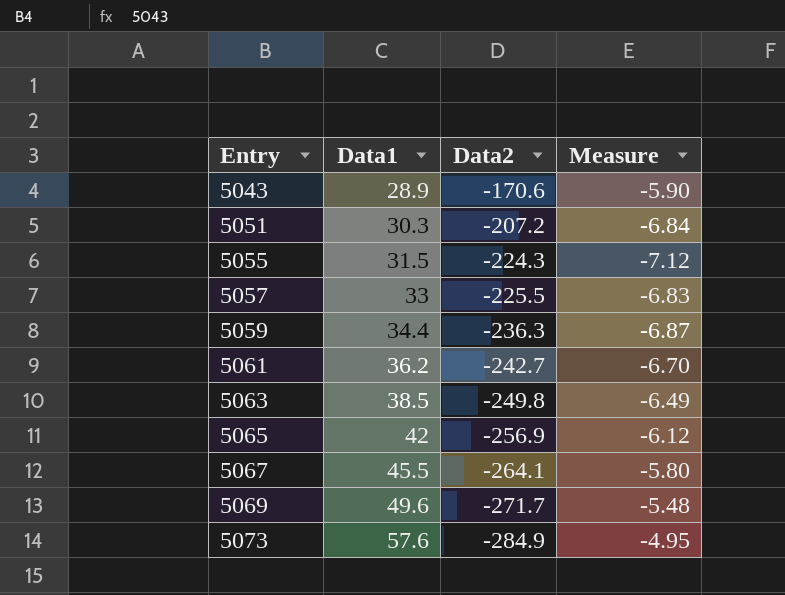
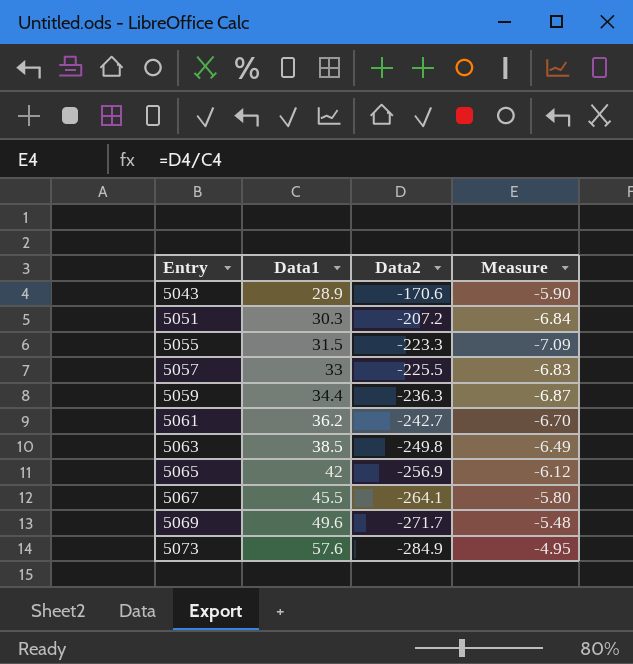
5055 | Data2: -224.3 -> -223.3
5055 | Measure: -7.12 -> -7.09

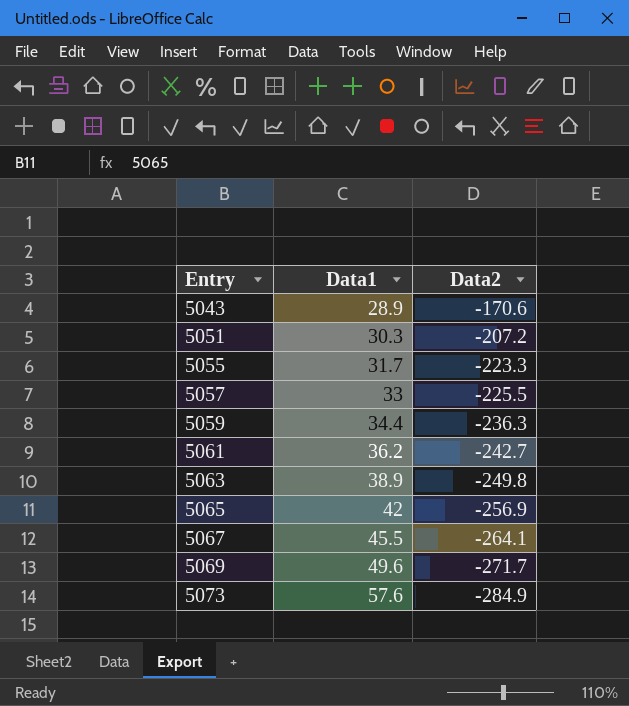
column Measure | formula: [Data2] / [Data1] -> none
5055 | Data1: 31.5 -> 31.7
5063 | Data1: 38.5 -> 38.9

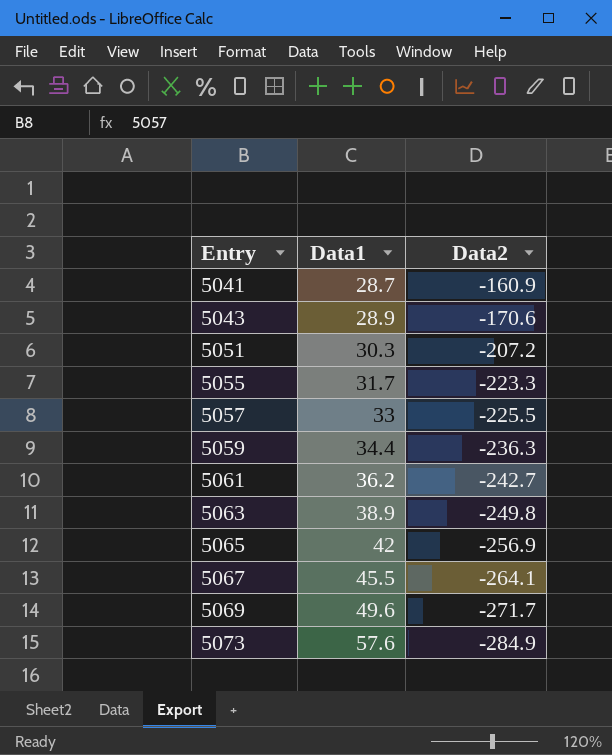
row 5041: none -> 28.7 | -160.9

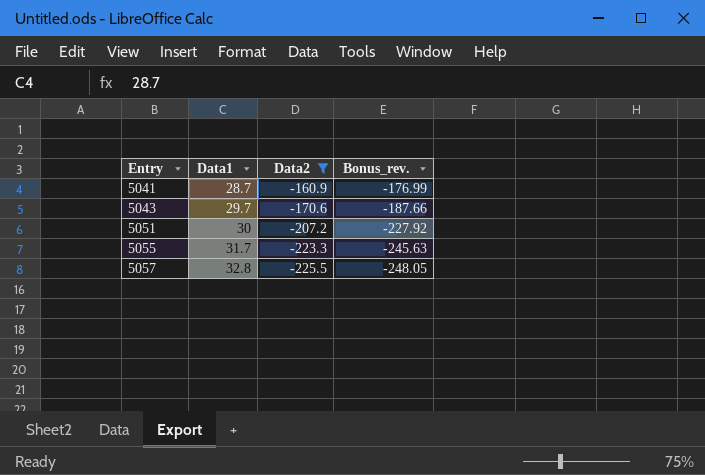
filter: none -> Data2 >= -225.5
column Bonus_rev. | formula: none -> [Data2] * 1.1
5043 | Data1: 28.9 -> 29.7
5051 | Data1: 30.3 -> 30
5057 | Data1: 33 -> 32.8

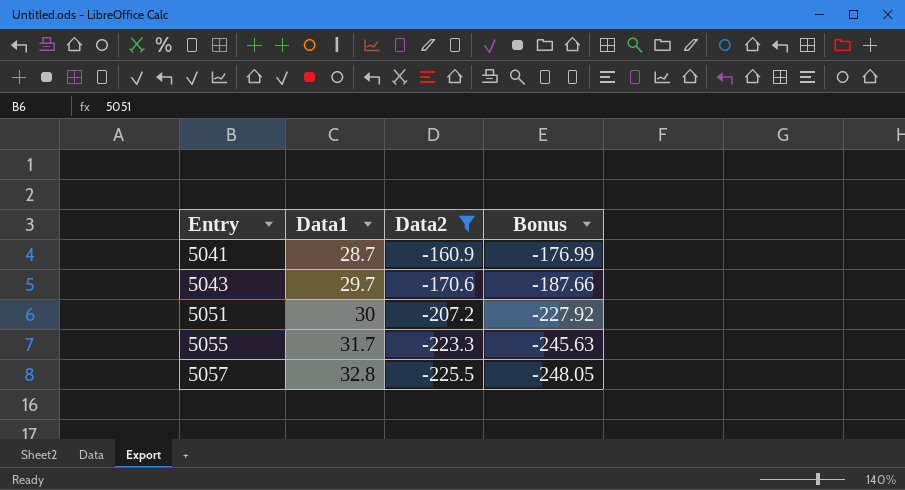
column name: Bonus_rev. -> Bonus

